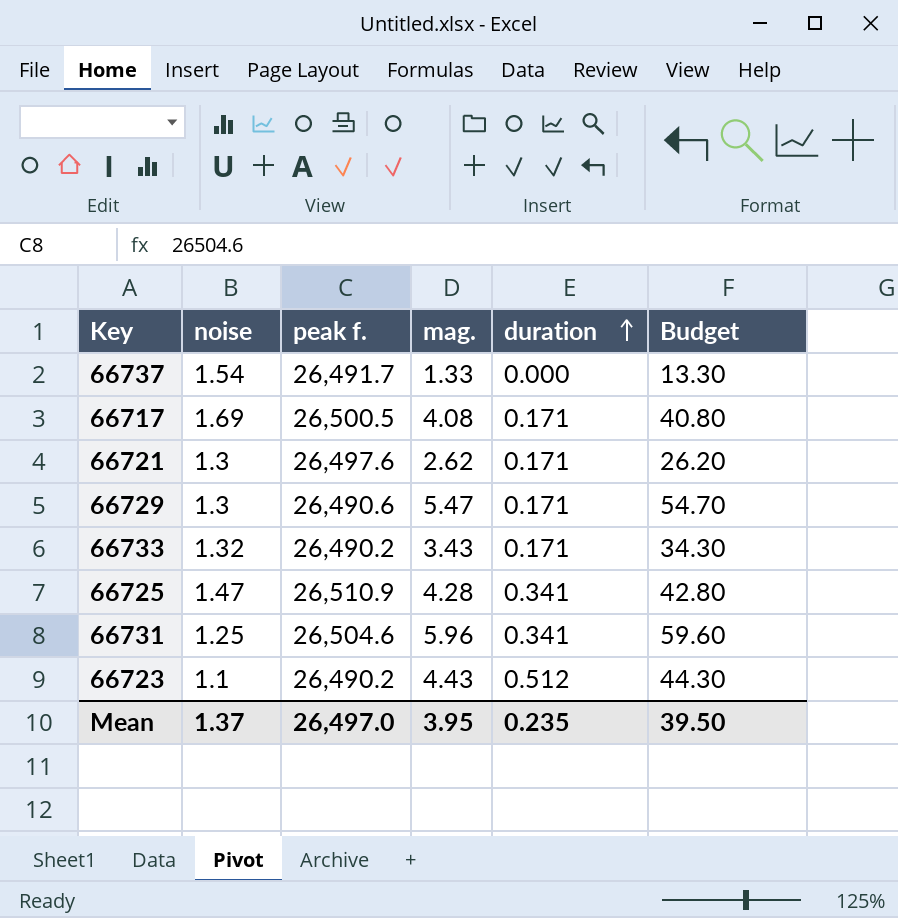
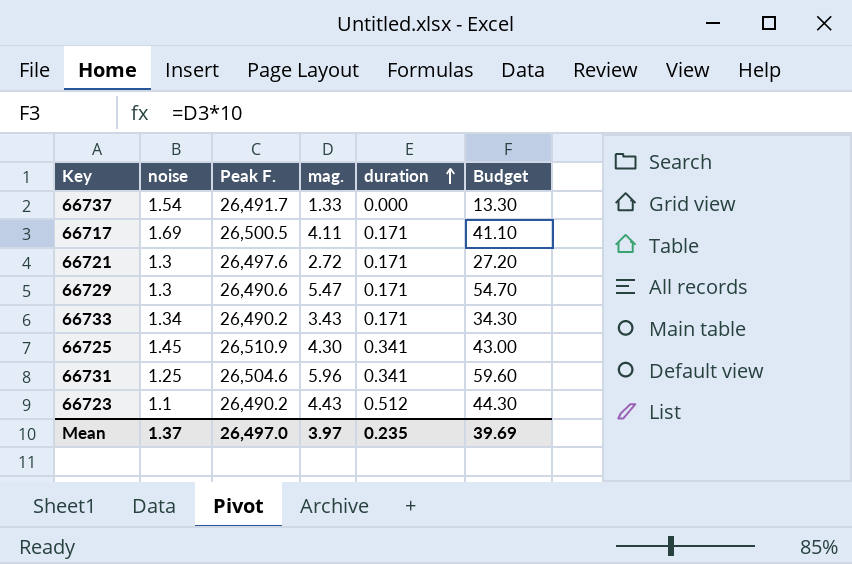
column name: peak f. -> Peak F.
66717 | mag.: 4.08 -> 4.11
66717 | Budget: 40.80 -> 41.10
66721 | mag.: 2.62 -> 2.72
66721 | Budget: 26.20 -> 27.20
66733 | noise: 1.32 -> 1.34
66725 | noise: 1.47 -> 1.45
66725 | mag.: 4.28 -> 4.30
66725 | Budget: 42.80 -> 43.00
Mean | mag.: 3.95 -> 3.97
Mean | Budget: 39.50 -> 39.69

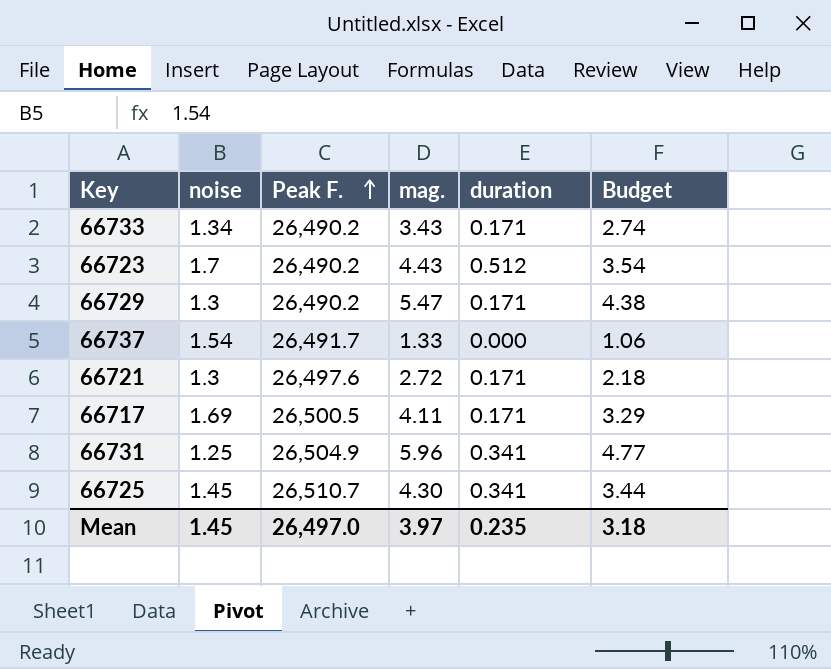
row order: duration ascending -> Peak F. ascending
column Budget | formula: [mag.] * 10 -> [mag.] * 0.8
66723 | noise: 1.1 -> 1.7
66729 | Peak F.: 26,490.6 -> 26,490.2
66731 | Peak F.: 26,504.6 -> 26,504.9
66725 | Peak F.: 26,510.9 -> 26,510.7
Mean | noise: 1.37 -> 1.45
Mean | Budget: 39.69 -> 3.18

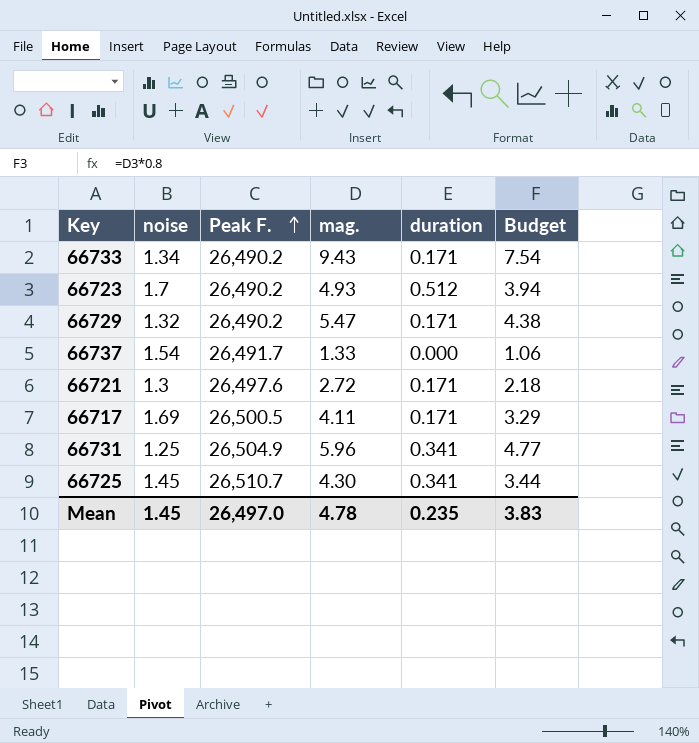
66733 | mag.: 3.43 -> 9.43
66733 | Budget: 2.74 -> 7.54
66723 | mag.: 4.43 -> 4.93
66723 | Budget: 3.54 -> 3.94
66729 | noise: 1.3 -> 1.32
Mean | mag.: 3.97 -> 4.78
Mean | Budget: 3.18 -> 3.83

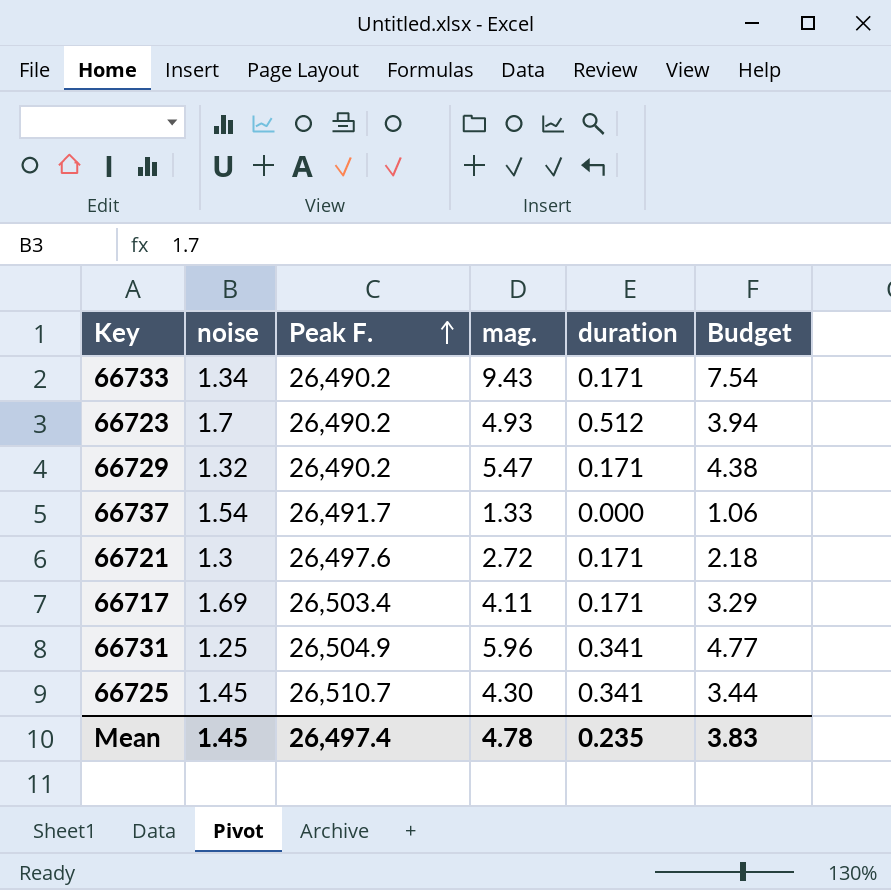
66717 | Peak F.: 26,500.5 -> 26,503.4
Mean | Peak F.: 26,497.0 -> 26,497.4

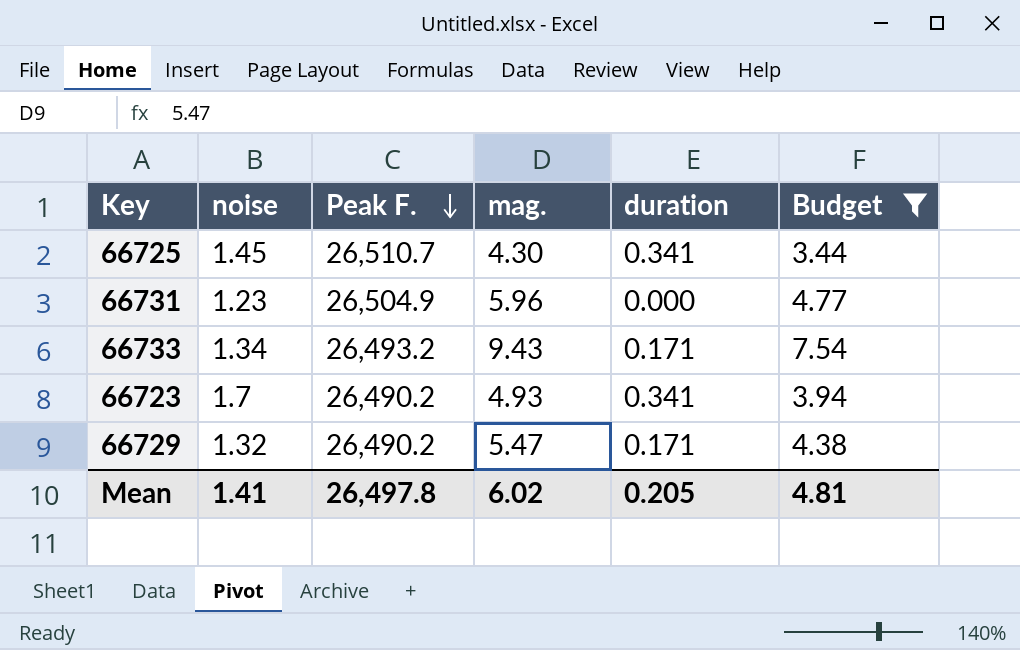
filter: none -> Budget >= 3.44
row order: Peak F. ascending -> Peak F. descending
66731 | noise: 1.25 -> 1.23
66731 | duration: 0.341 -> 0.000
66733 | Peak F.: 26,490.2 -> 26,493.2
66723 | duration: 0.512 -> 0.341
Mean | noise: 1.45 -> 1.41
Mean | Peak F.: 26,497.4 -> 26,497.8
Mean | mag.: 4.78 -> 6.02
Mean | duration: 0.235 -> 0.205
Mean | Budget: 3.83 -> 4.81

